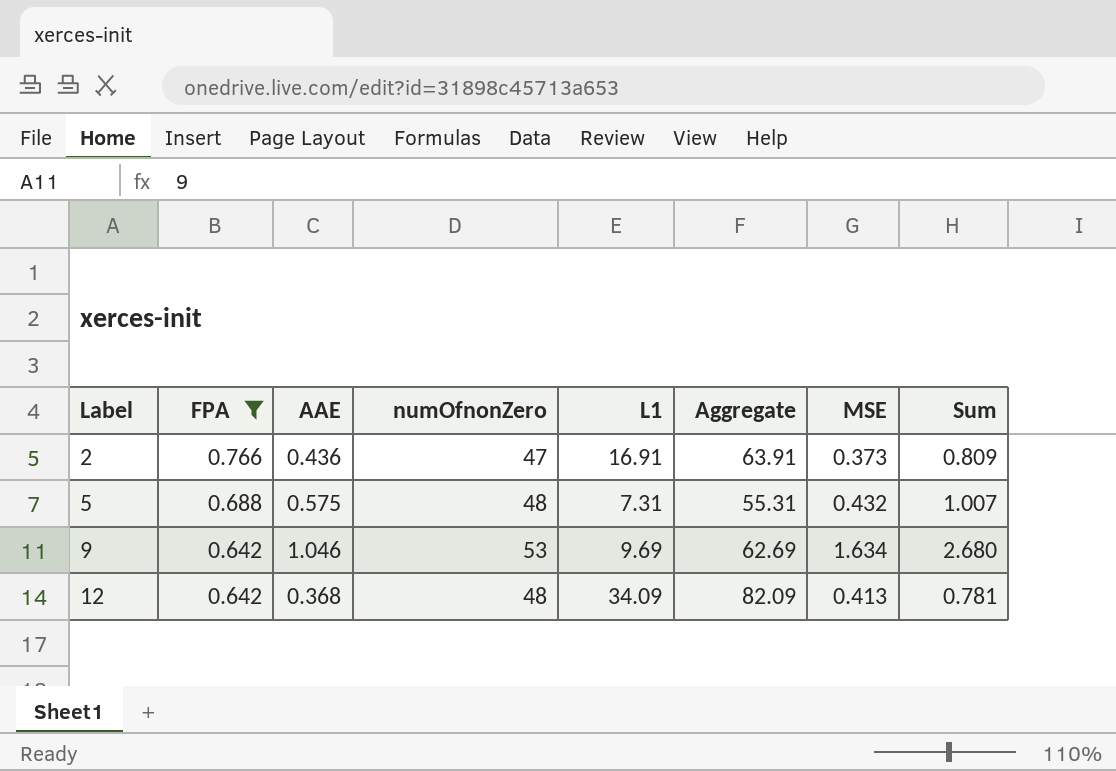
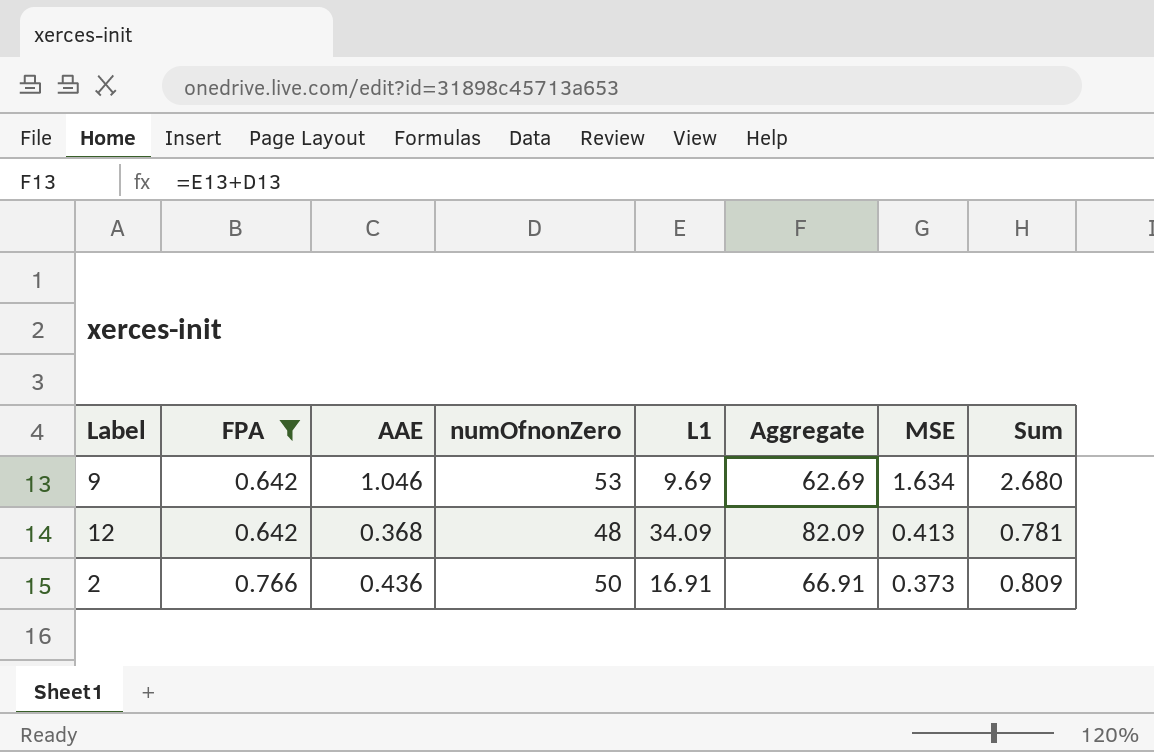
row order: Label ascending -> FPA ascending
row 5: 0.688 | 0.575 | 48 | 7.31 | 55.31 | 0.432 | 1.007 -> none
2 | numOfnonZero: 47 -> 50
2 | Aggregate: 63.91 -> 66.91

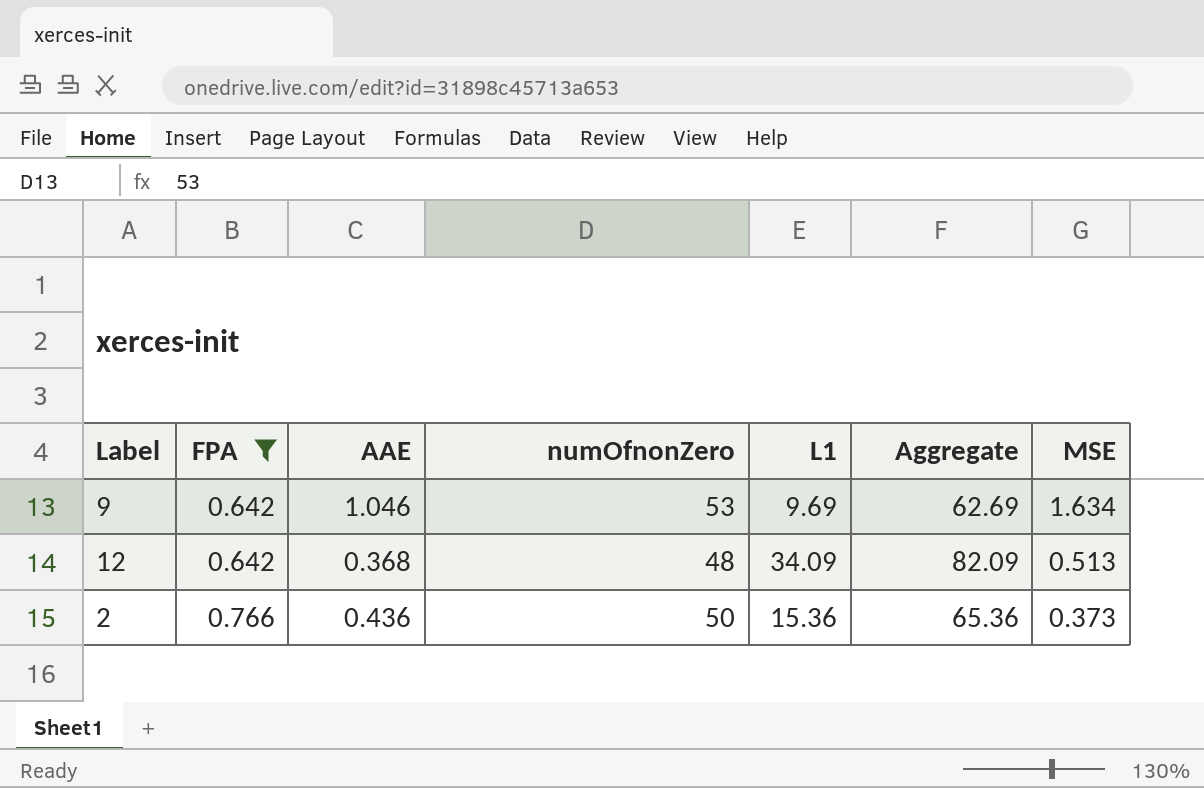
column Sum | formula: [AAE] + [MSE] -> none
12 | MSE: 0.413 -> 0.513
2 | L1: 16.91 -> 15.36
2 | Aggregate: 66.91 -> 65.36

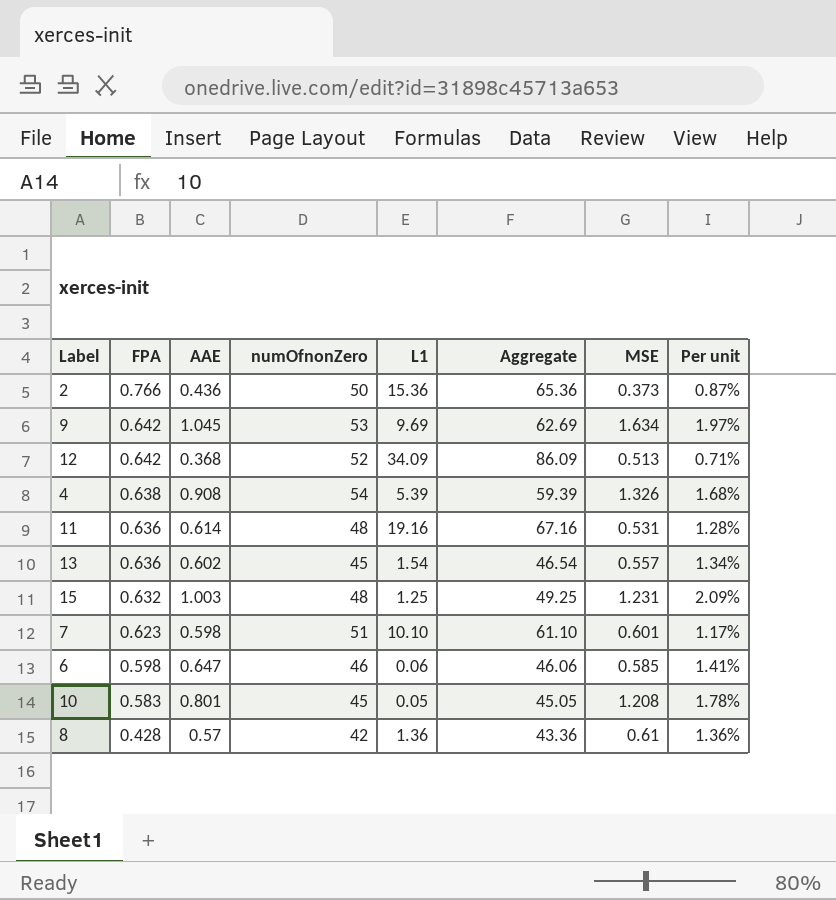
filter: FPA >= 0.642 -> none
row order: FPA ascending -> FPA descending
column Per unit | formula: none -> [AAE] / [numOfnonZero]
9 | AAE: 1.046 -> 1.045
12 | numOfnonZero: 48 -> 52
12 | Aggregate: 82.09 -> 86.09

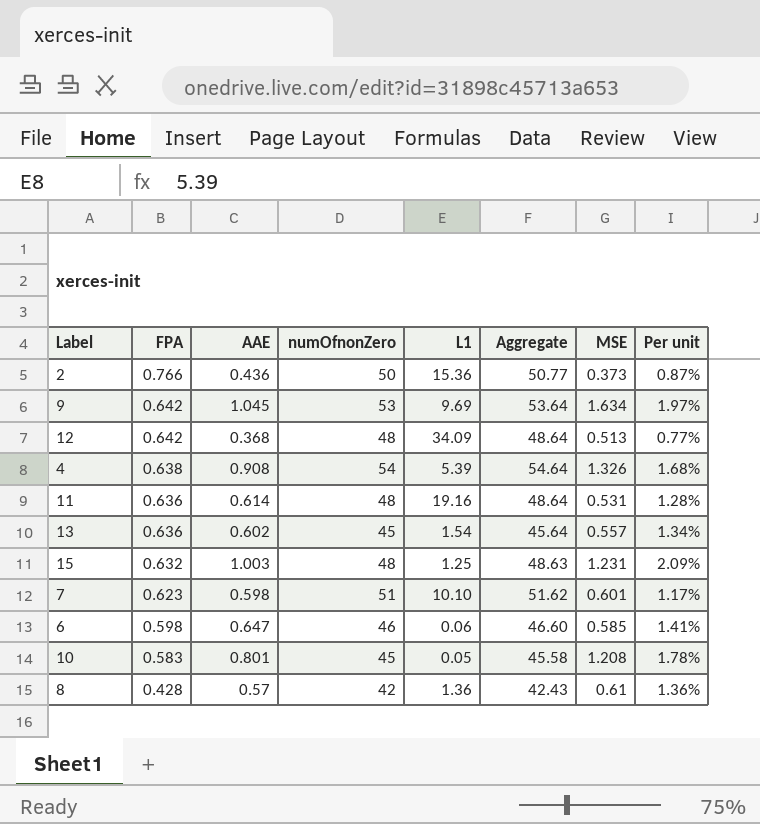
column Aggregate | formula: [numOfnonZero] + [L1] -> [FPA] + [numOfnonZero]
12 | numOfnonZero: 52 -> 48
12 | Per unit: 0.71% -> 0.77%

